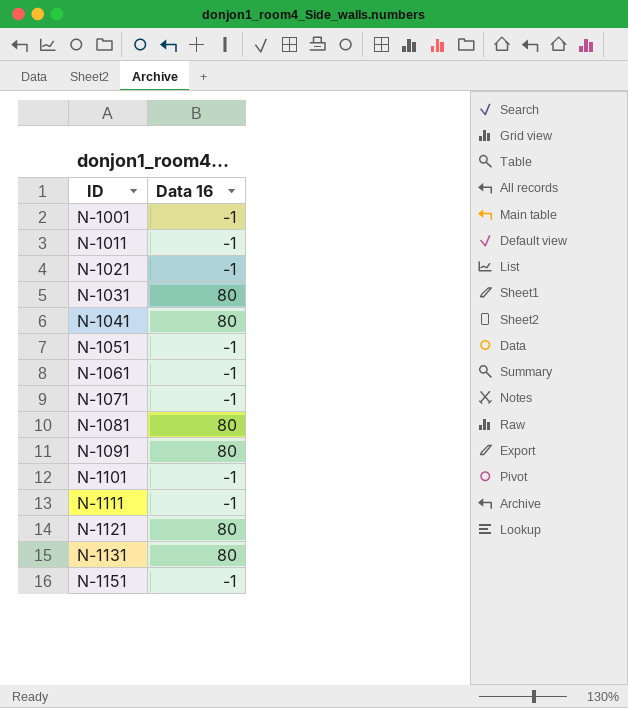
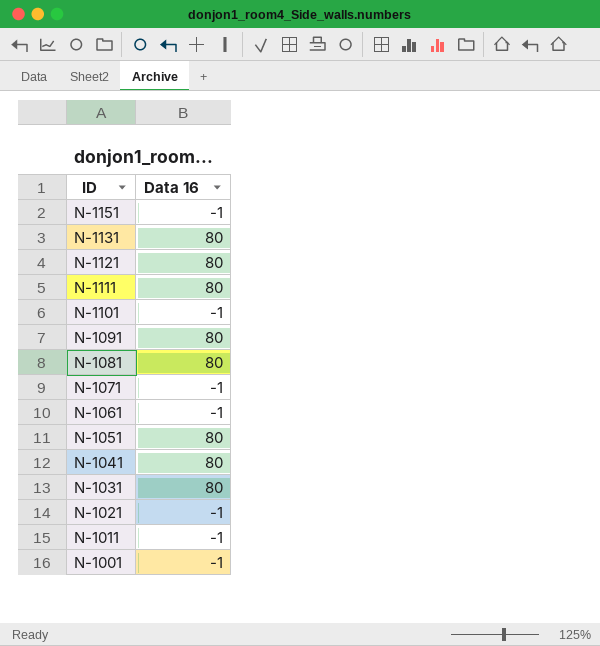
row order: ID ascending -> ID descending
N-1111 | Data 16: -1 -> 80
N-1051 | Data 16: -1 -> 80

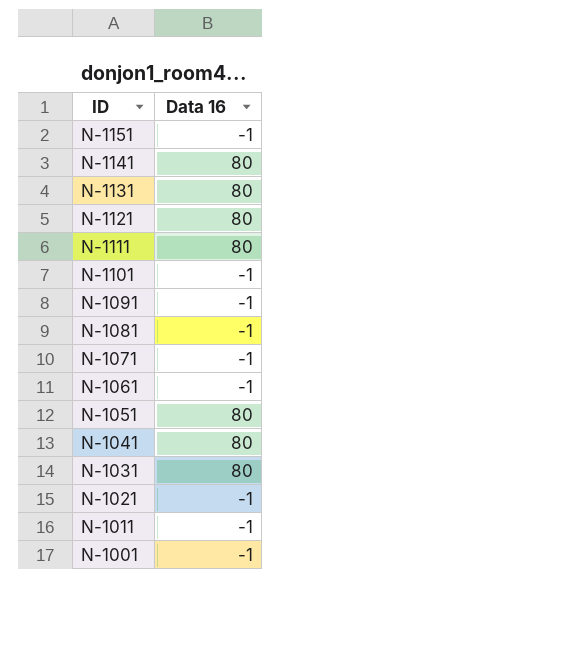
row N-1141: none -> 80
N-1091 | Data 16: 80 -> -1
N-1081 | Data 16: 80 -> -1

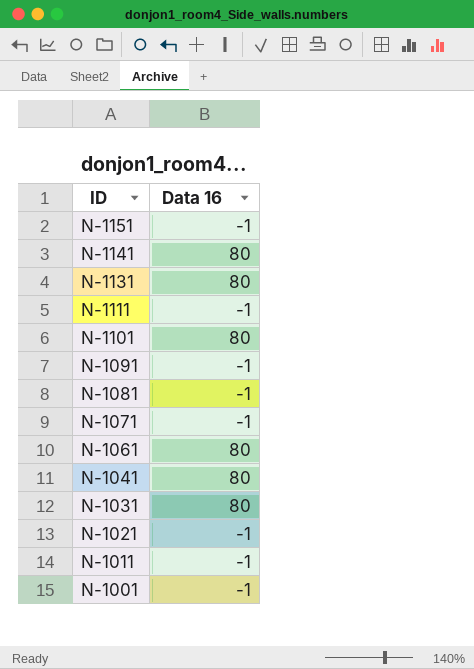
row N-1121: 80 -> none
row N-1051: 80 -> none
N-1111 | Data 16: 80 -> -1
N-1101 | Data 16: -1 -> 80
N-1061 | Data 16: -1 -> 80

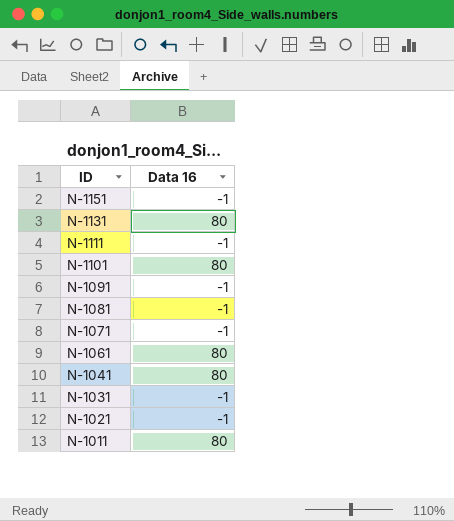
row N-1141: 80 -> none
row N-1001: -1 -> none
N-1031 | Data 16: 80 -> -1
N-1011 | Data 16: -1 -> 80

